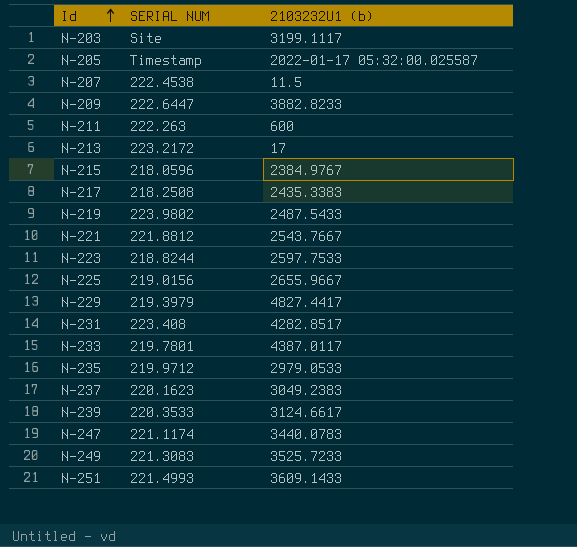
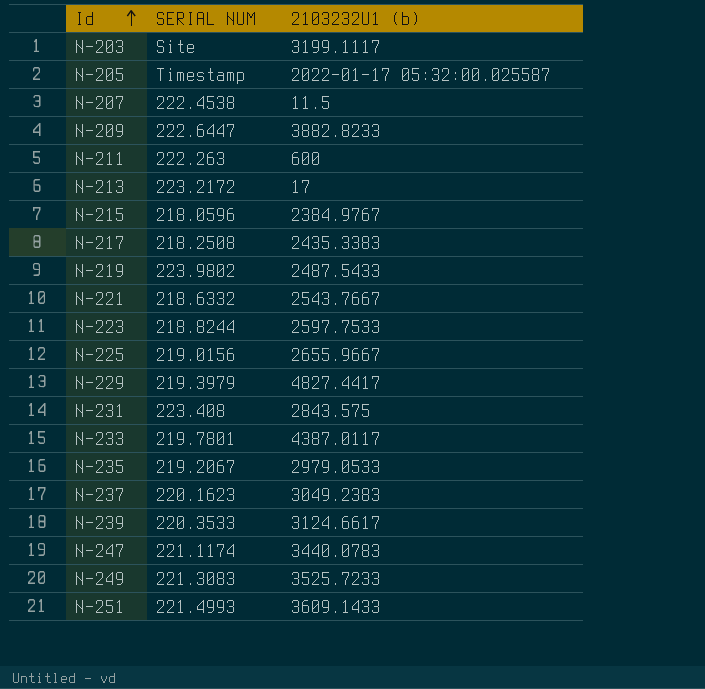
N-221 | SERIAL NUM: 221.8812 -> 218.6332
N-231 | 2103232U1 (b): 4282.8517 -> 2843.575
N-235 | SERIAL NUM: 219.9712 -> 219.2067

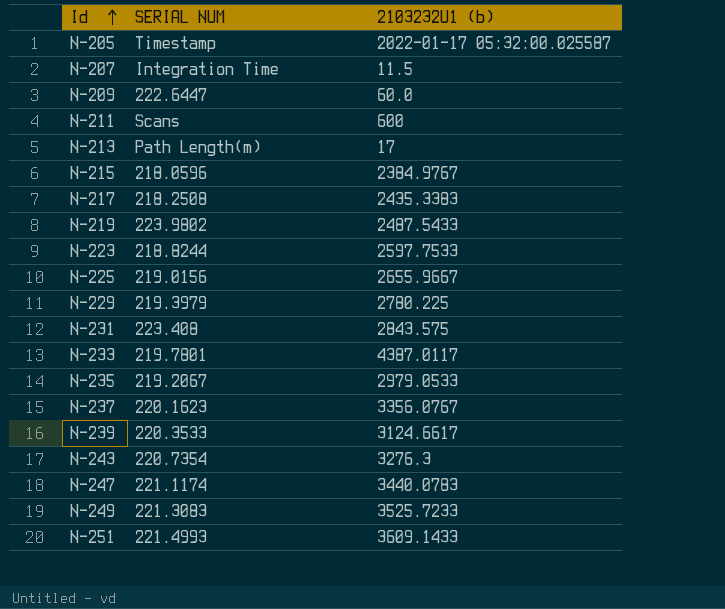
row N-203: Site | 3199.1117 -> none
row N-221: 218.6332 | 2543.7667 -> none
N-207 | SERIAL NUM: 222.4538 -> Integration Time
N-209 | 2103232U1 (b): 3882.8233 -> 60.0
N-211 | SERIAL NUM: 222.263 -> Scans
N-213 | SERIAL NUM: 223.2172 -> Path Length(m)
N-229 | 2103232U1 (b): 4827.4417 -> 2780.225
N-237 | 2103232U1 (b): 3049.2383 -> 3356.0767
row N-243: none -> 220.7354 | 3276.3

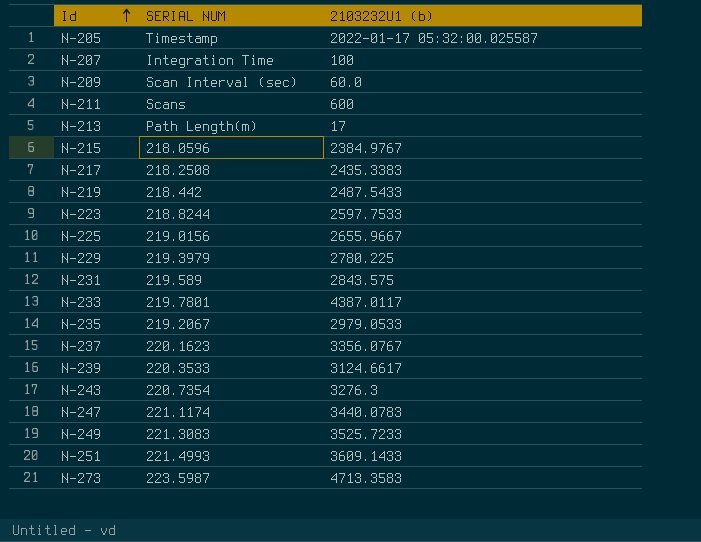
N-207 | 2103232U1 (b): 11.5 -> 100
N-209 | SERIAL NUM: 222.6447 -> Scan Interval (sec)
N-219 | SERIAL NUM: 223.9802 -> 218.442
N-231 | SERIAL NUM: 223.408 -> 219.589
row N-273: none -> 223.5987 | 4713.3583

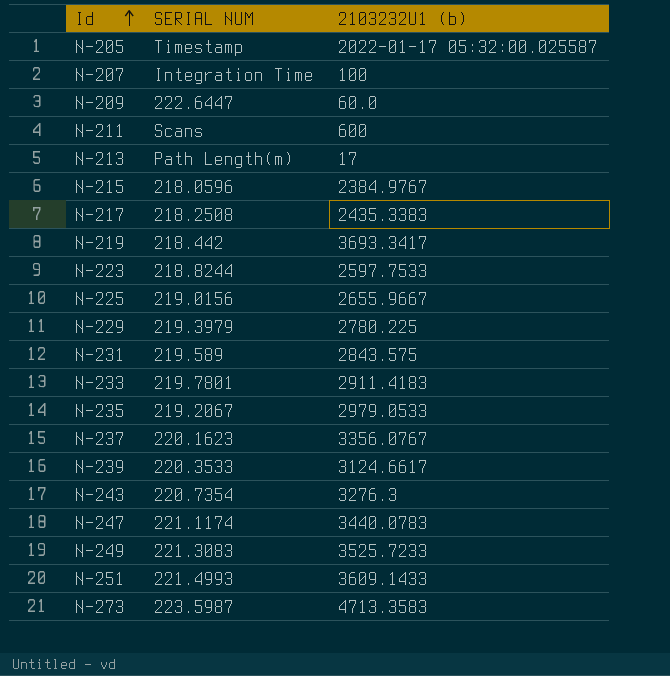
N-209 | SERIAL NUM: Scan Interval (sec) -> 222.6447
N-219 | 2103232U1 (b): 2487.5433 -> 3693.3417
N-233 | 2103232U1 (b): 4387.0117 -> 2911.4183

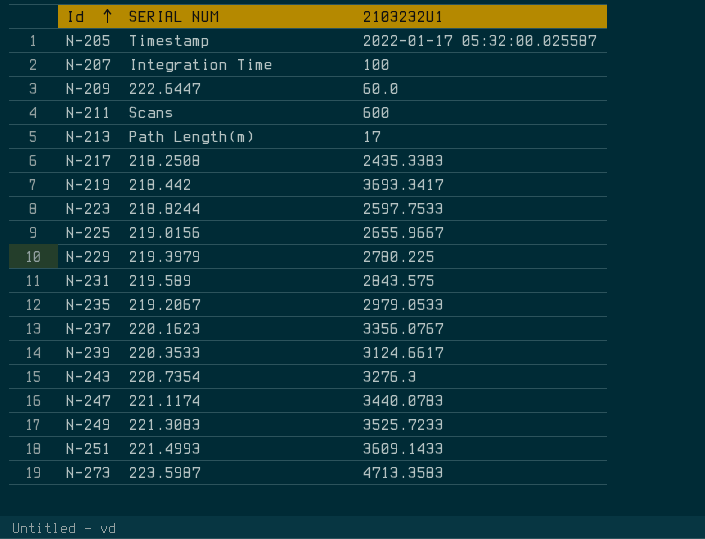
column name: 2103232U1 (b) -> 2103232U1
row N-215: 218.0596 | 2384.9767 -> none
row N-233: 219.7801 | 2911.4183 -> none

